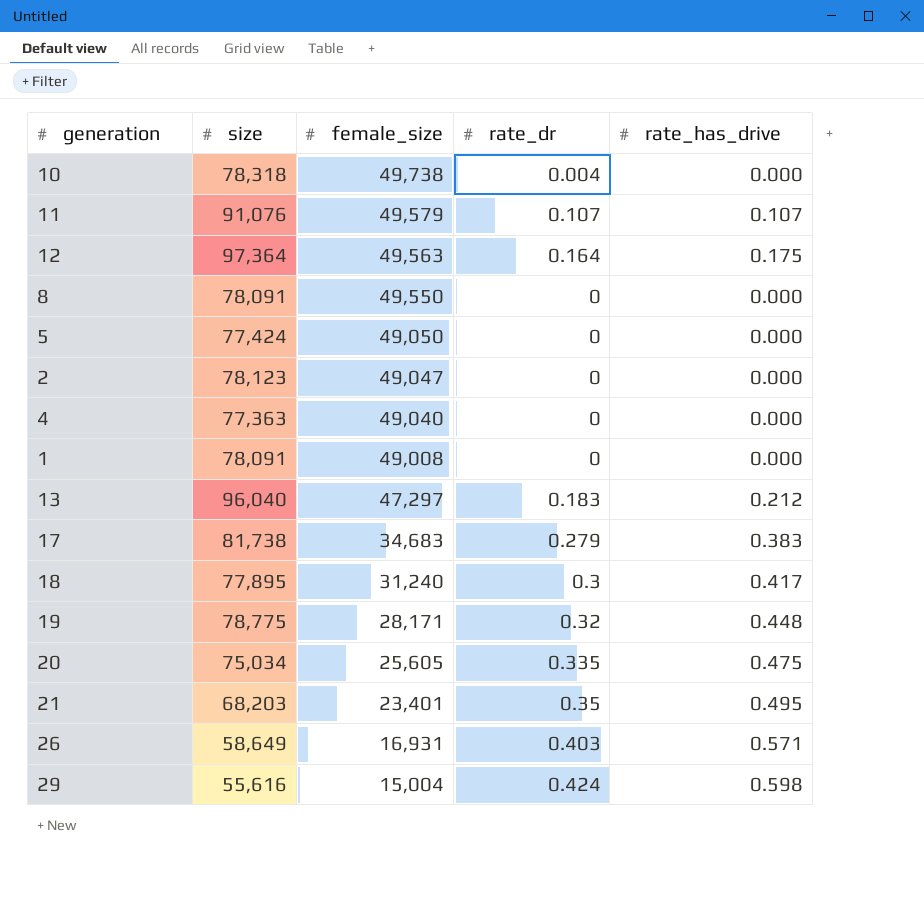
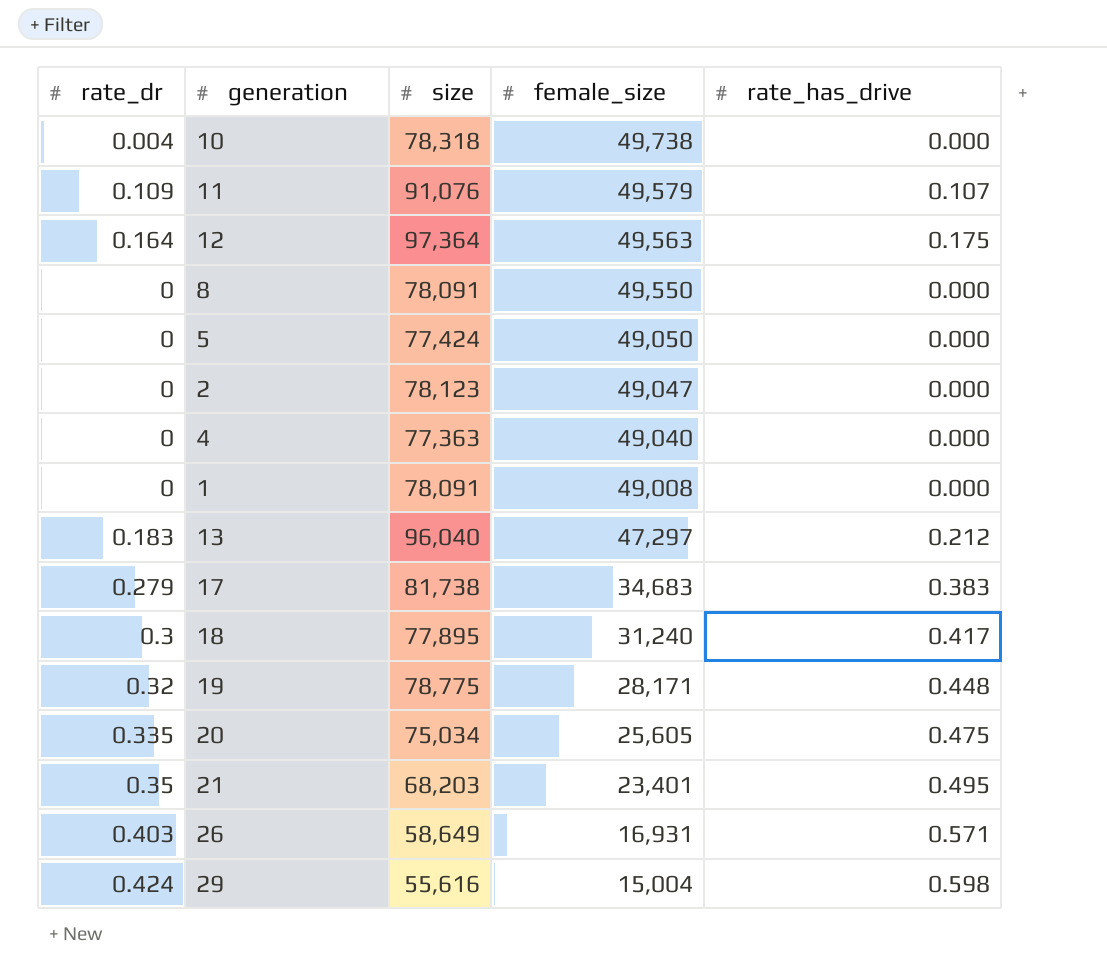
column rate_dr | position: 4 -> 1
11 | rate_dr: 0.107 -> 0.109

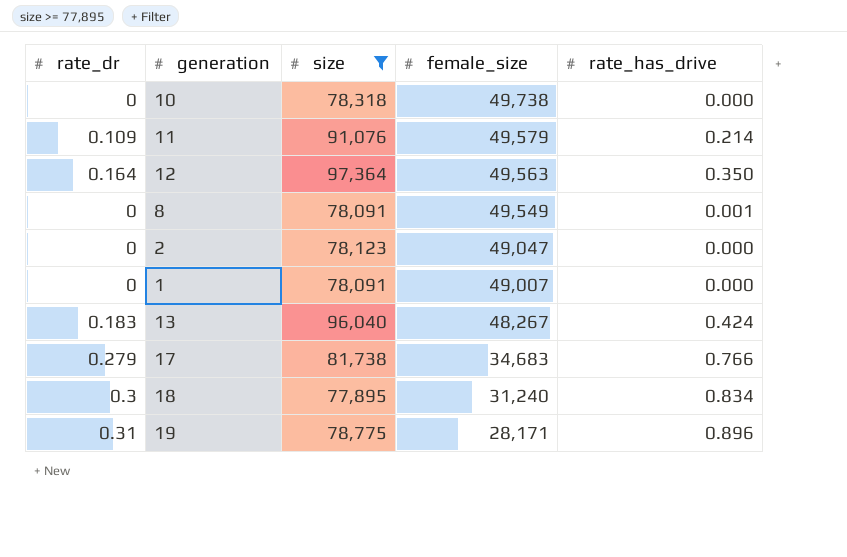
filter: none -> size >= 77,895
10 | rate_dr: 0.004 -> 0
11 | rate_has_drive: 0.107 -> 0.214
12 | rate_has_drive: 0.175 -> 0.350
8 | female_size: 49,550 -> 49,549
8 | rate_has_drive: 0.000 -> 0.001
1 | female_size: 49,008 -> 49,007
13 | female_size: 47,297 -> 48,267
13 | rate_has_drive: 0.212 -> 0.424
17 | rate_has_drive: 0.383 -> 0.766
18 | rate_has_drive: 0.417 -> 0.834
19 | rate_dr: 0.32 -> 0.31
19 | rate_has_drive: 0.448 -> 0.896

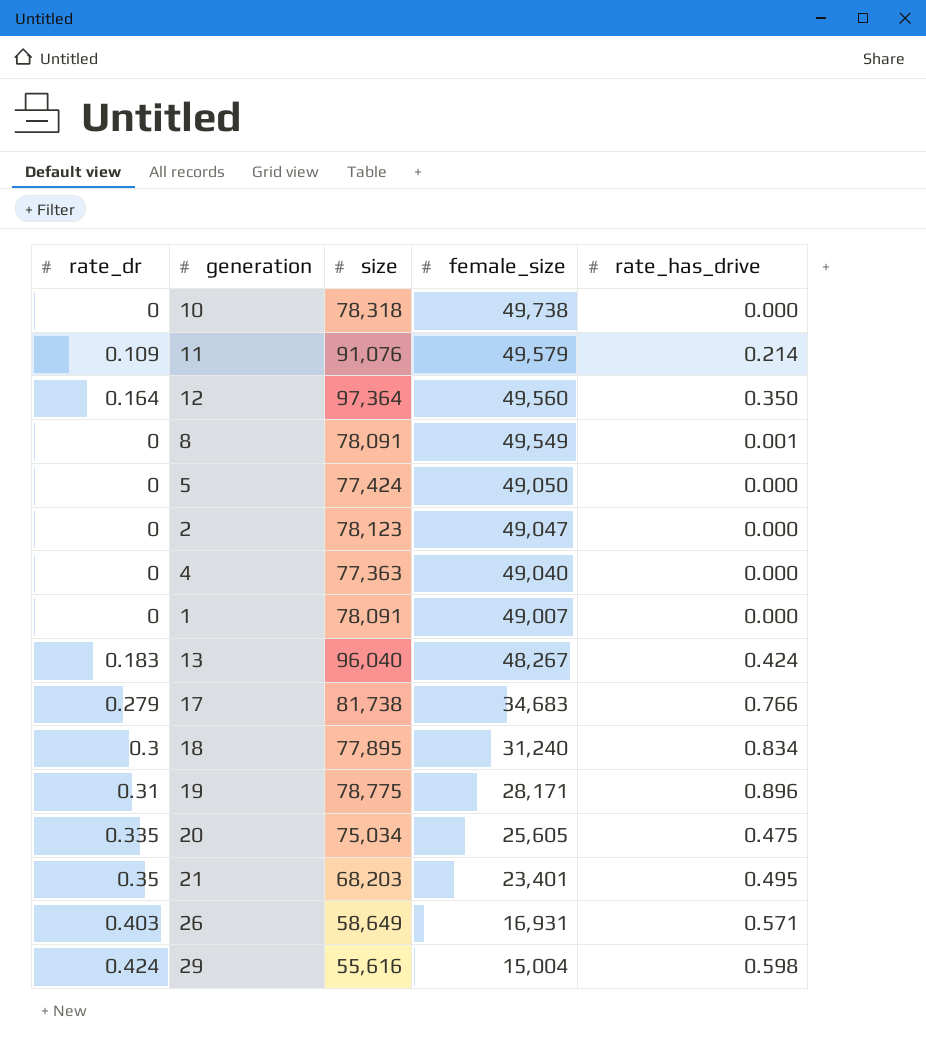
filter: size >= 77,895 -> none
12 | female_size: 49,563 -> 49,560

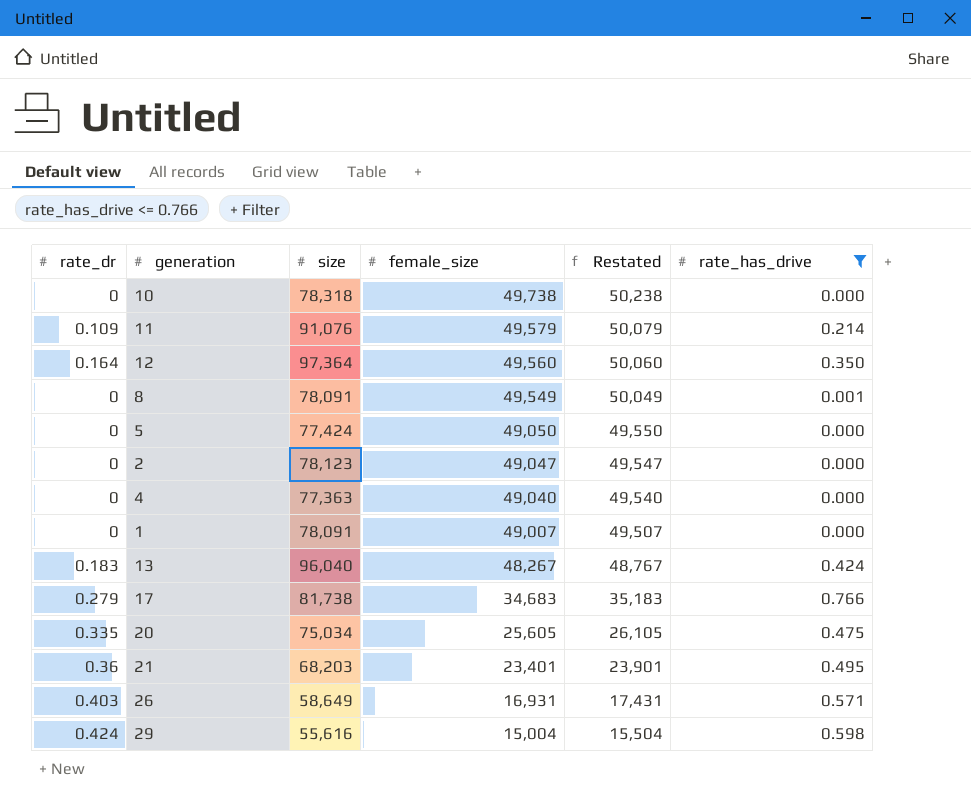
filter: none -> rate_has_drive <= 0.766
column Restated | formula: none -> [female_size] + 500
21 | rate_dr: 0.35 -> 0.36

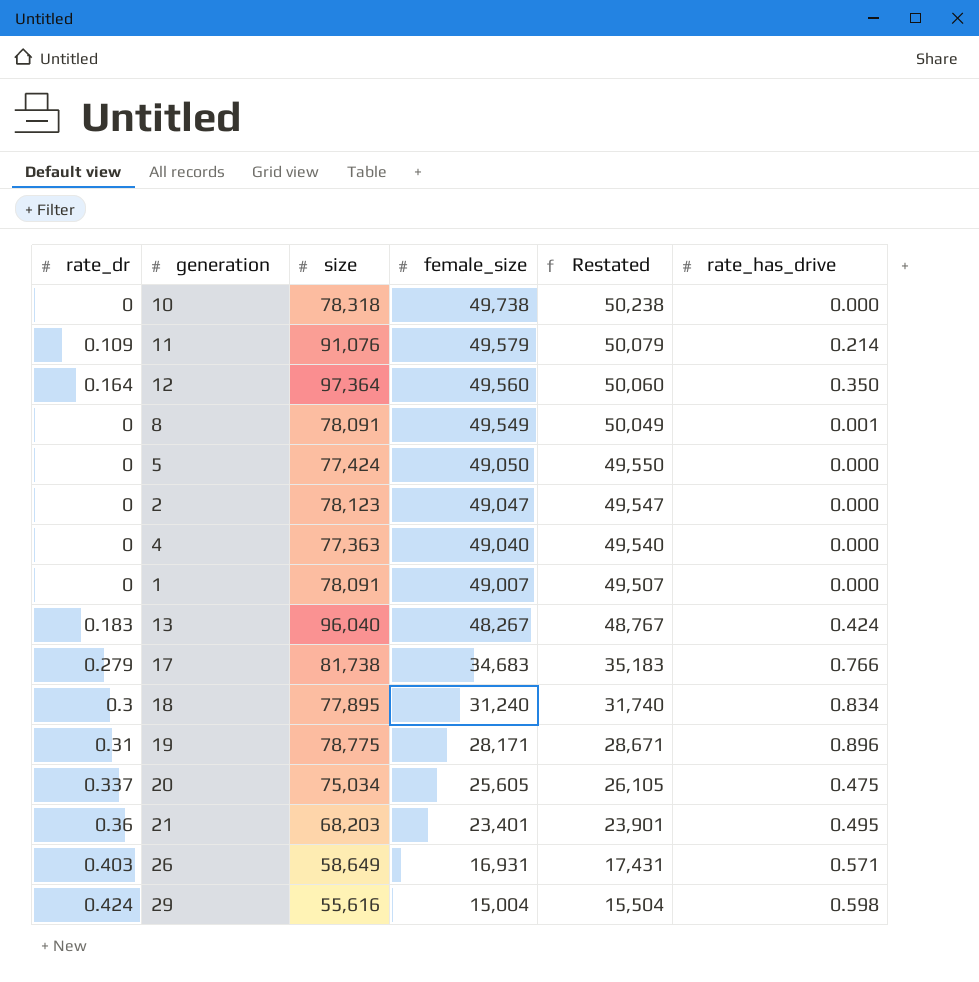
filter: rate_has_drive <= 0.766 -> none
20 | rate_dr: 0.335 -> 0.337

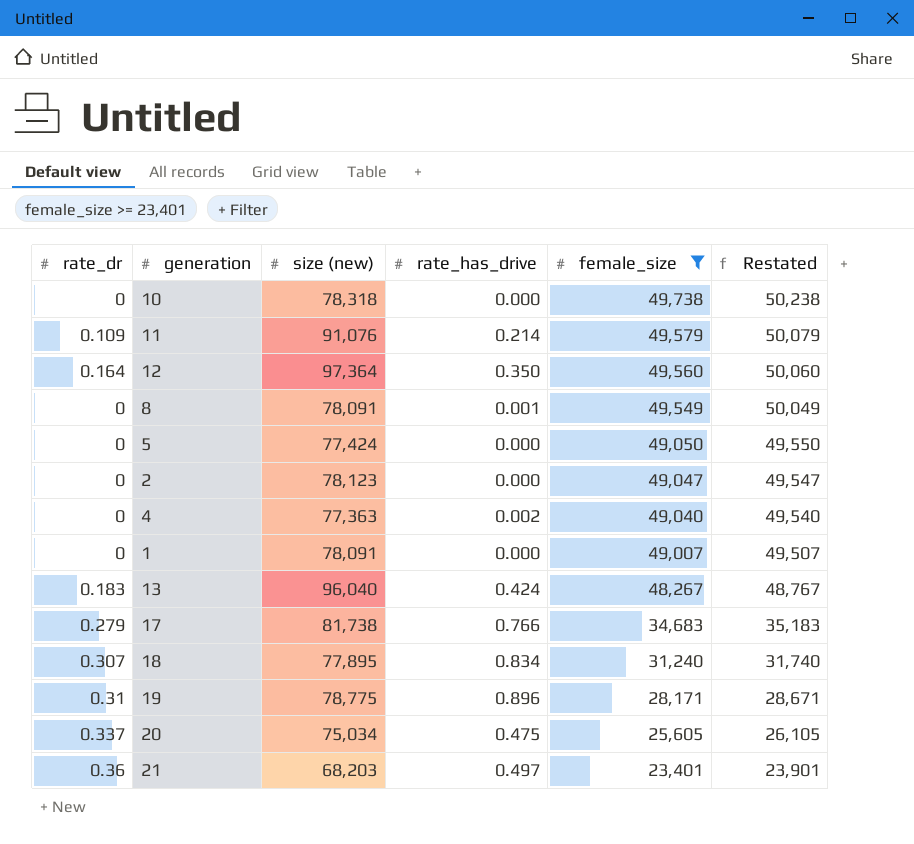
filter: none -> female_size >= 23,401
column name: size -> size (new)
column rate_has_drive | position: 6 -> 4
4 | rate_has_drive: 0.000 -> 0.002
18 | rate_dr: 0.3 -> 0.307
21 | rate_has_drive: 0.495 -> 0.497

